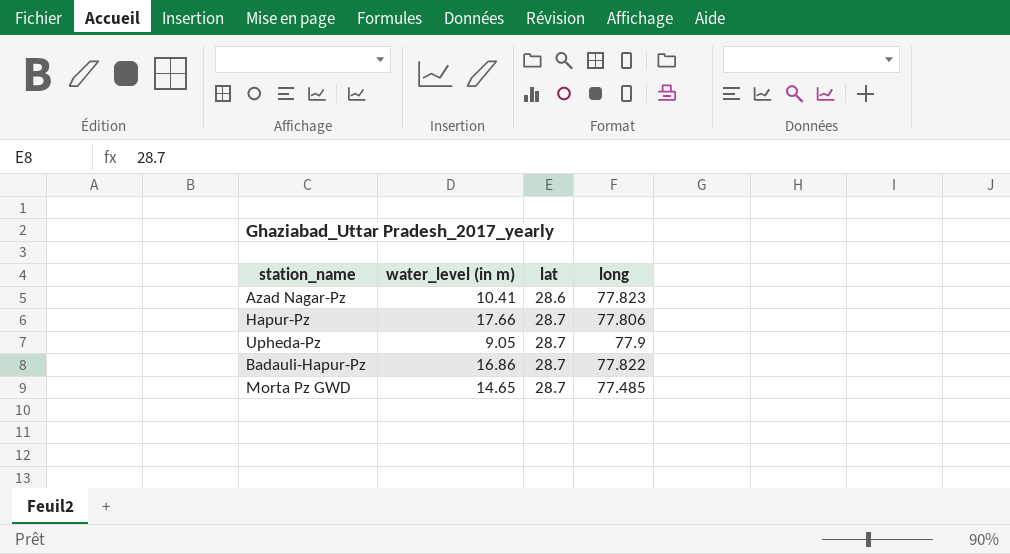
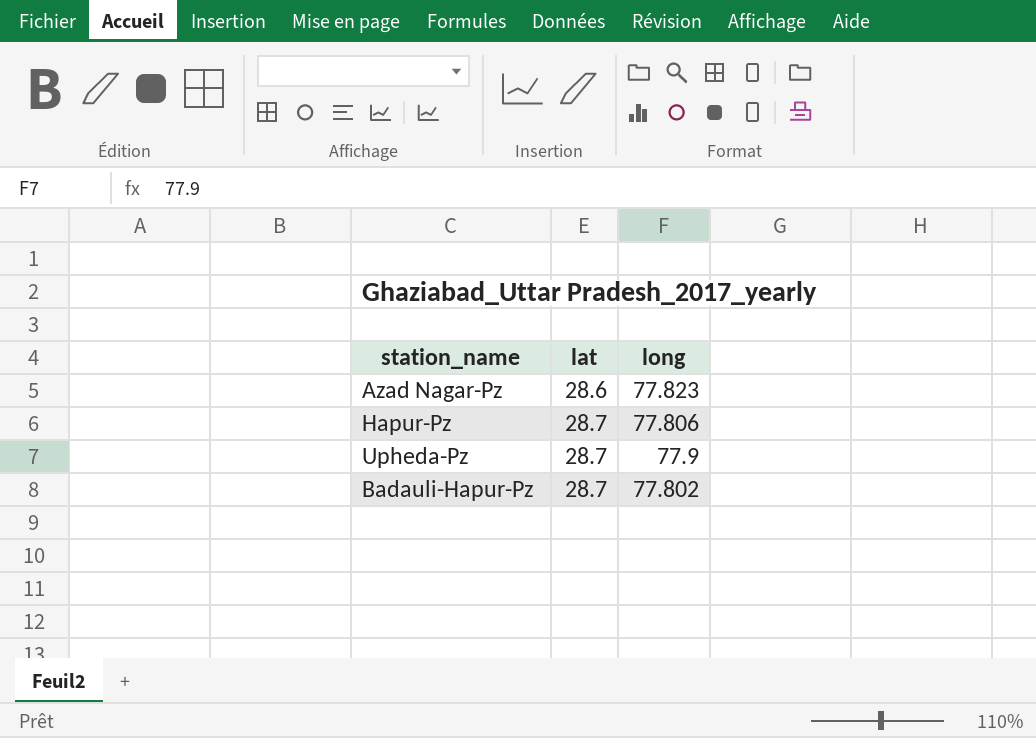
column water_level (in m) | position: 2 -> none
row Morta Pz GWD: 14.65 | 28.7 | 77.485 -> none
Badauli-Hapur-Pz | long: 77.822 -> 77.802

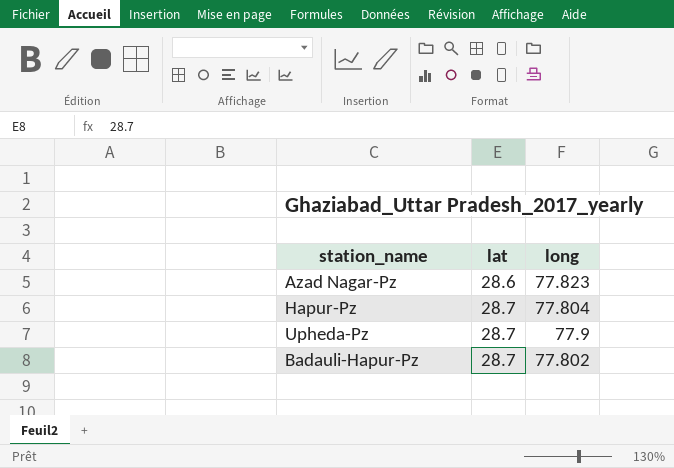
Hapur-Pz | long: 77.806 -> 77.804

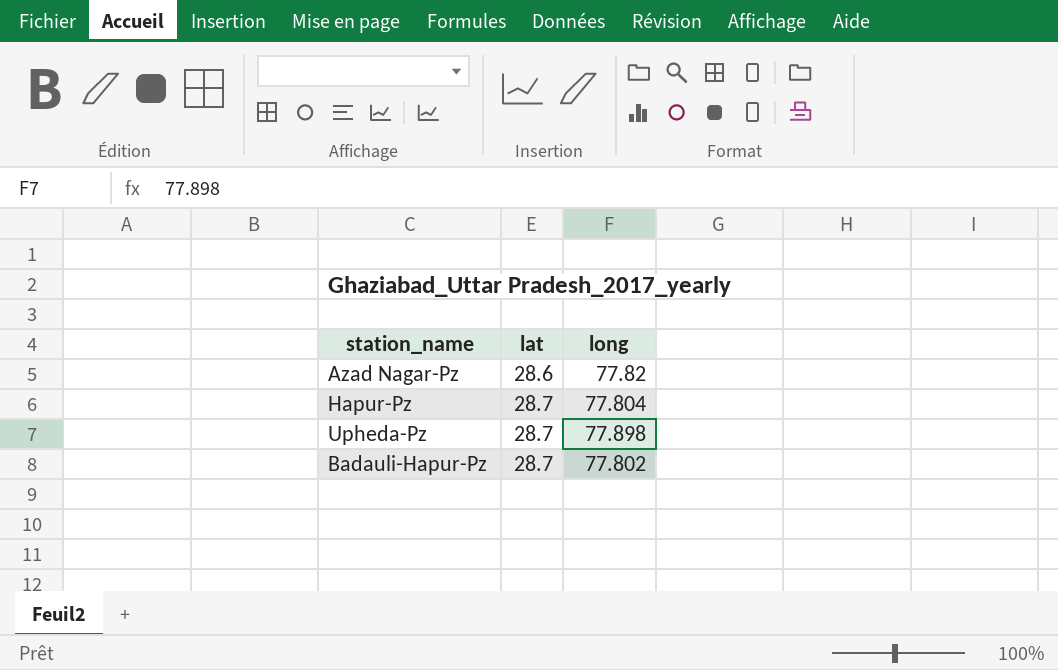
Azad Nagar-Pz | long: 77.823 -> 77.82
Upheda-Pz | long: 77.9 -> 77.898

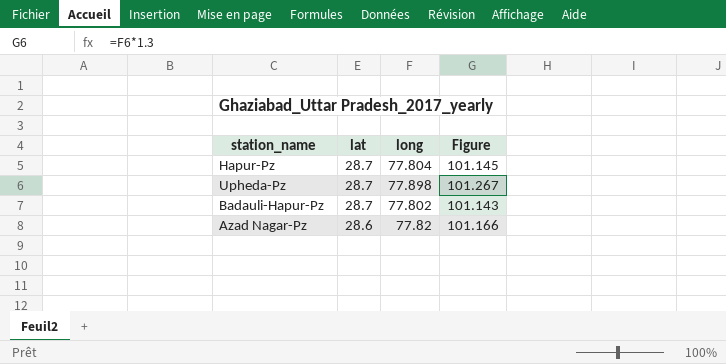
row order: lat ascending -> lat descending
column Figure | formula: none -> [long] * 1.3

